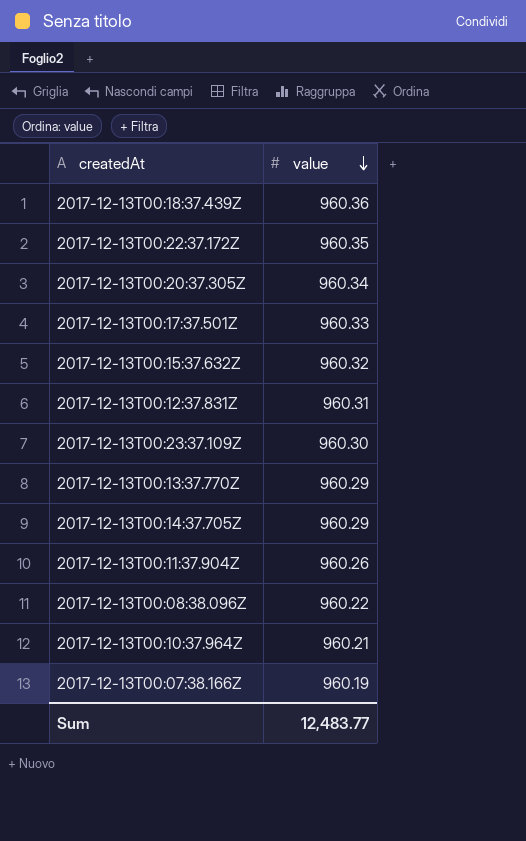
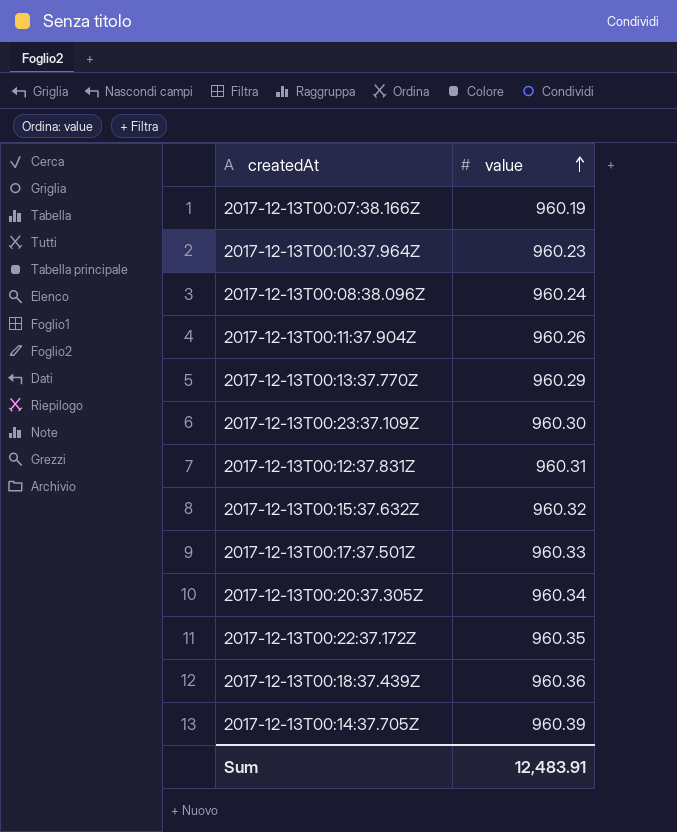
row order: value descending -> value ascending
2017-12-13T00:10:37.964Z | value: 960.21 -> 960.23
2017-12-13T00:08:38.096Z | value: 960.22 -> 960.24
2017-12-13T00:14:37.705Z | value: 960.29 -> 960.39
Sum | value: 12,483.77 -> 12,483.91

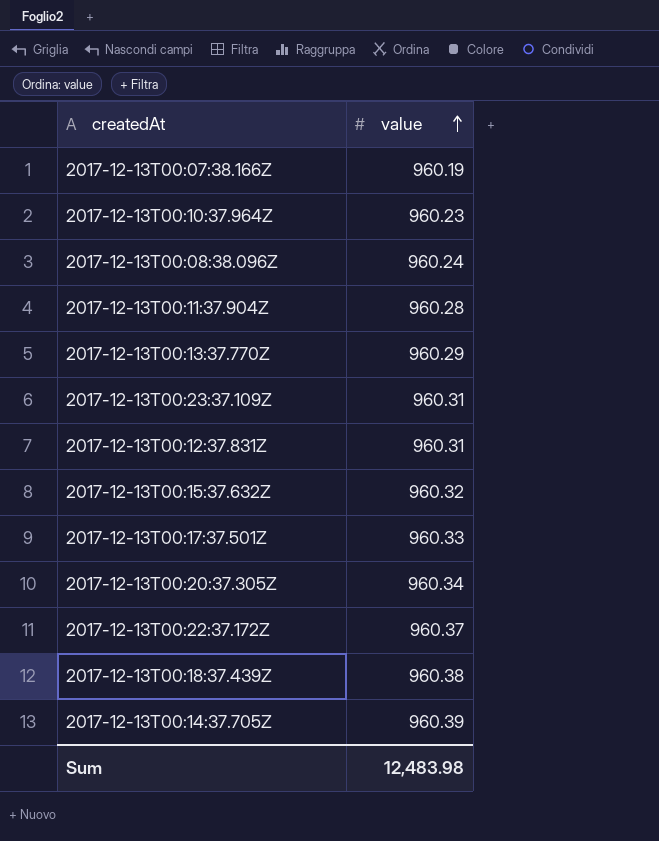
2017-12-13T00:11:37.904Z | value: 960.26 -> 960.28
2017-12-13T00:23:37.109Z | value: 960.30 -> 960.31
2017-12-13T00:22:37.172Z | value: 960.35 -> 960.37
2017-12-13T00:18:37.439Z | value: 960.36 -> 960.38
Sum | value: 12,483.91 -> 12,483.98

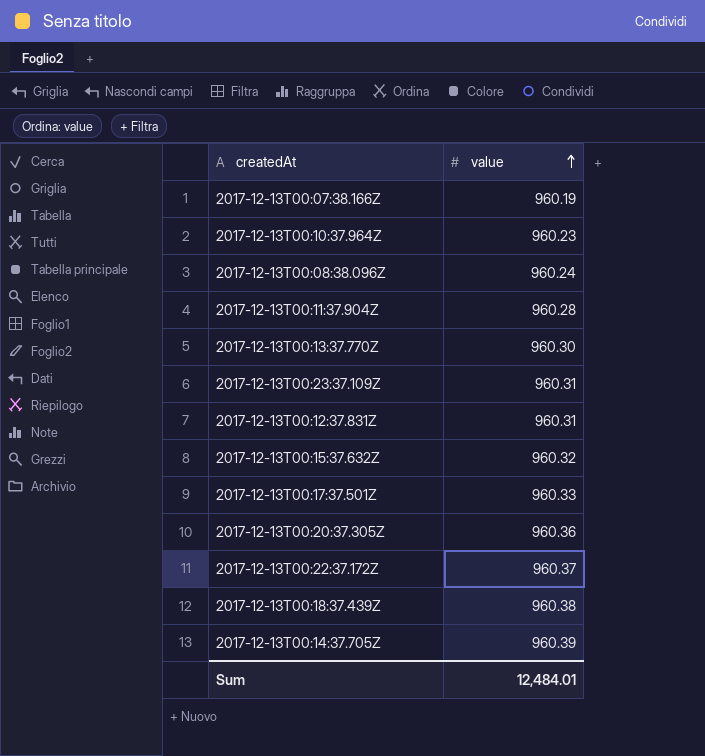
2017-12-13T00:13:37.770Z | value: 960.29 -> 960.30
2017-12-13T00:20:37.305Z | value: 960.34 -> 960.36
Sum | value: 12,483.98 -> 12,484.01

